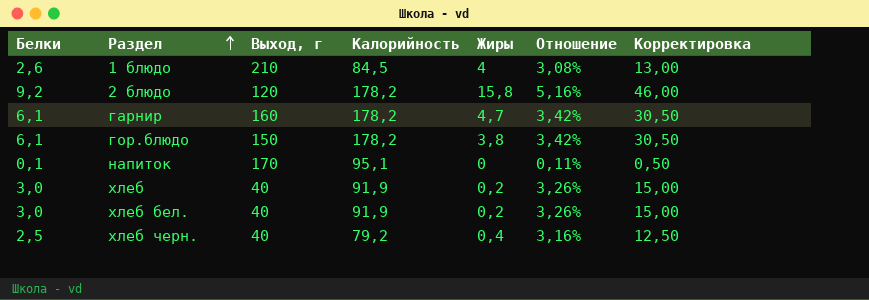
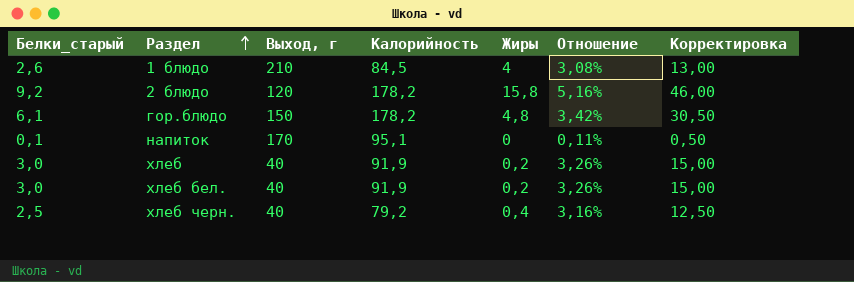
column name: Белки -> Белки_старый
row гарнир: 6,1 | 160 | 178,2 | 4,7 | 3,42% | 30,50 -> none
гор.блюдо | Жиры: 3,8 -> 4,8

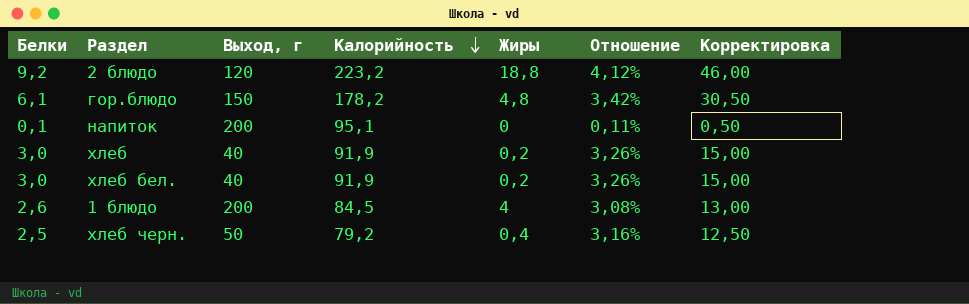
row order: Раздел ascending -> Калорийность descending
column name: Белки_старый -> Белки
2 блюдо | Калорийность: 178,2 -> 223,2
2 блюдо | Жиры: 15,8 -> 18,8
2 блюдо | Отношение: 5,16% -> 4,12%
напиток | Выход, г: 170 -> 200
1 блюдо | Выход, г: 210 -> 200
хлеб черн. | Выход, г: 40 -> 50

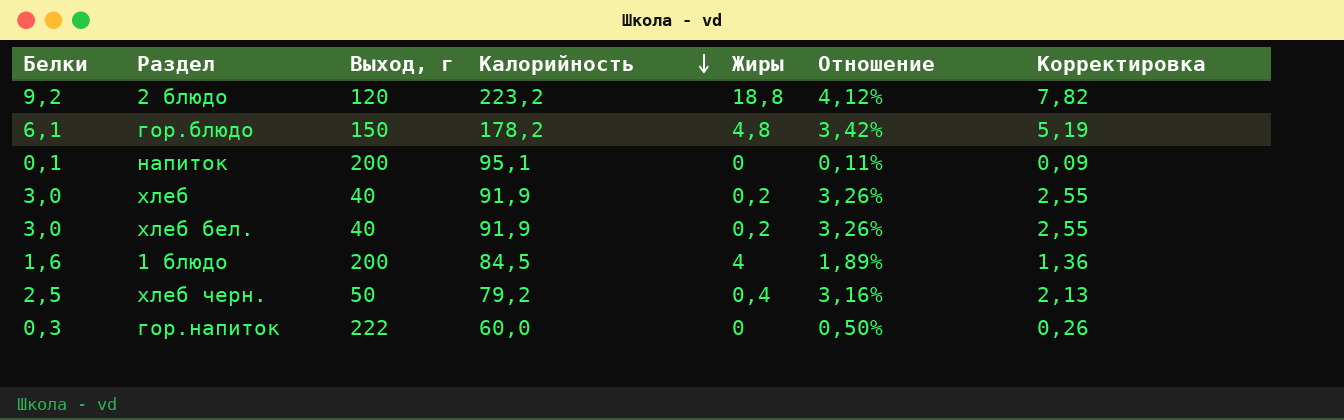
column Корректировка | formula: [Белки] * 5 -> [Белки] * 0,85
1 блюдо | Белки: 2,6 -> 1,6
1 блюдо | Отношение: 3,08% -> 1,89%
row гор.напиток: none -> 0,3 | 222 | 60,0 | 0 | 0,50% | 0,26

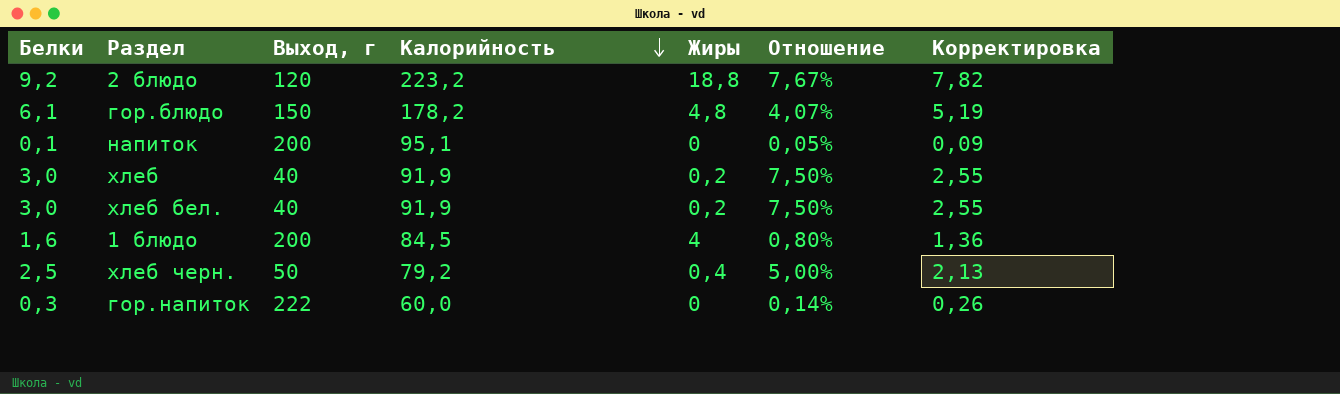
column Отношение | formula: [Белки] / [Калорийность] -> [Белки] / [Выход, г]

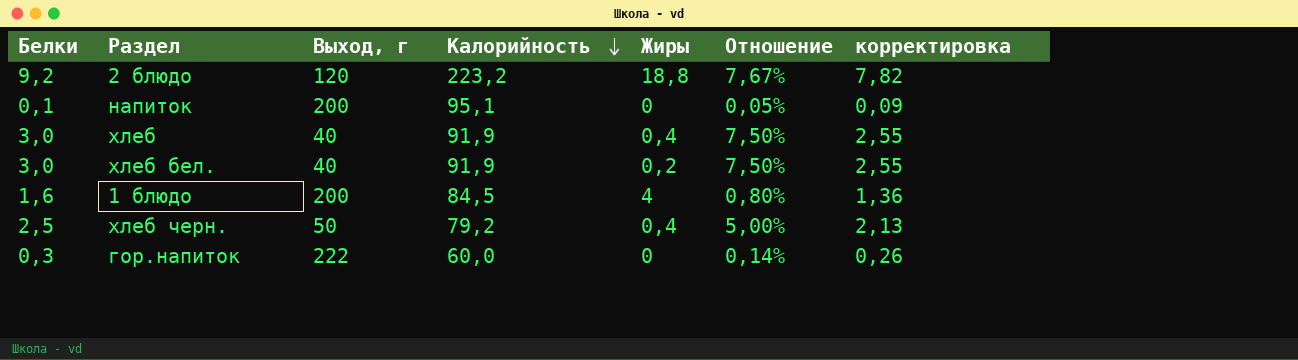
column name: Корректировка -> корректировка
row гор.блюдо: 6,1 | 150 | 178,2 | 4,8 | 4,07% | 5,19 -> none
хлеб | Жиры: 0,2 -> 0,4

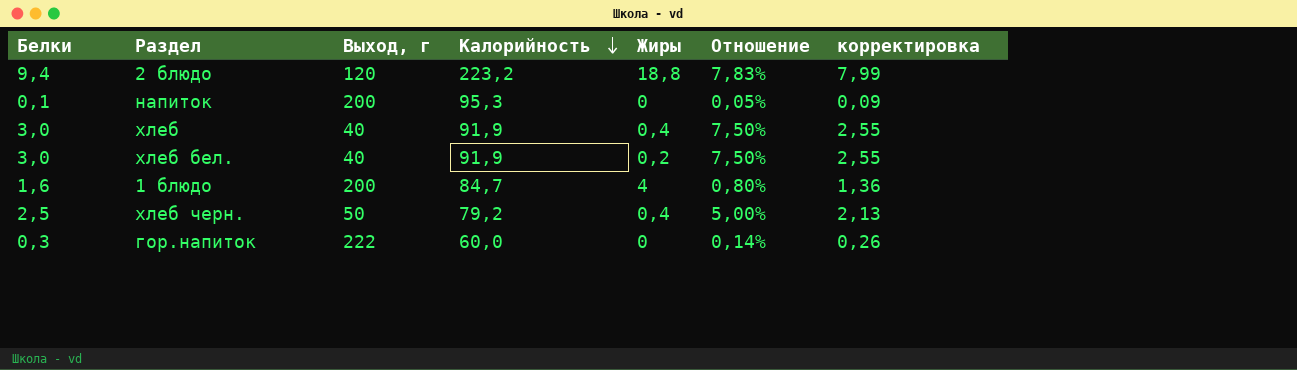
2 блюдо | Белки: 9,2 -> 9,4
2 блюдо | Отношение: 7,67% -> 7,83%
2 блюдо | корректировка: 7,82 -> 7,99
напиток | Калорийность: 95,1 -> 95,3
1 блюдо | Калорийность: 84,5 -> 84,7

